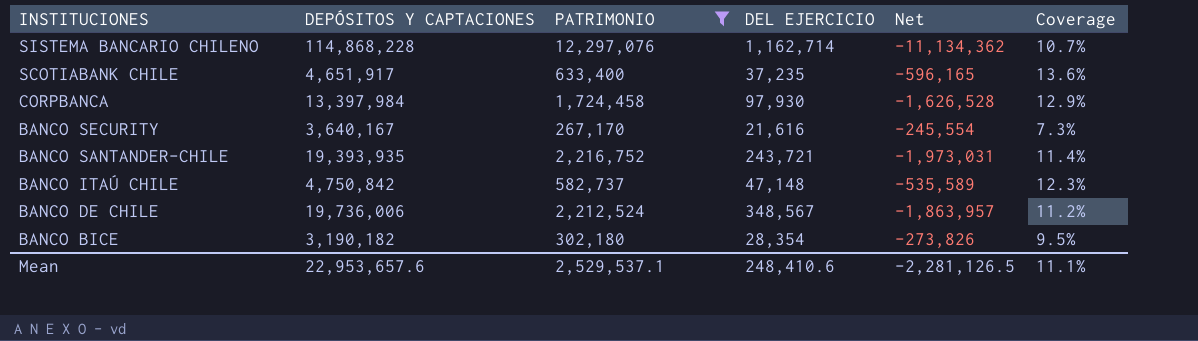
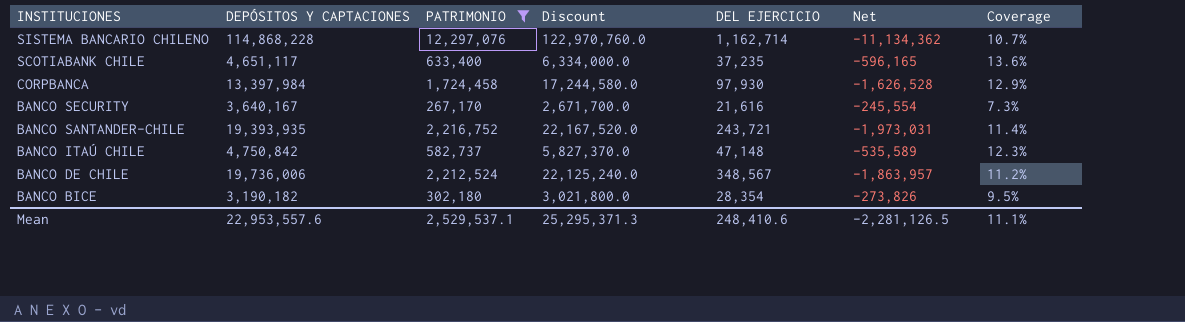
column Discount | formula: none -> [PATRIMONIO] * 10
SCOTIABANK CHILE | DEPÓSITOS Y CAPTACIONES: 4,651,917 -> 4,651,117
Mean | DEPÓSITOS Y CAPTACIONES: 22,953,657.6 -> 22,953,557.6

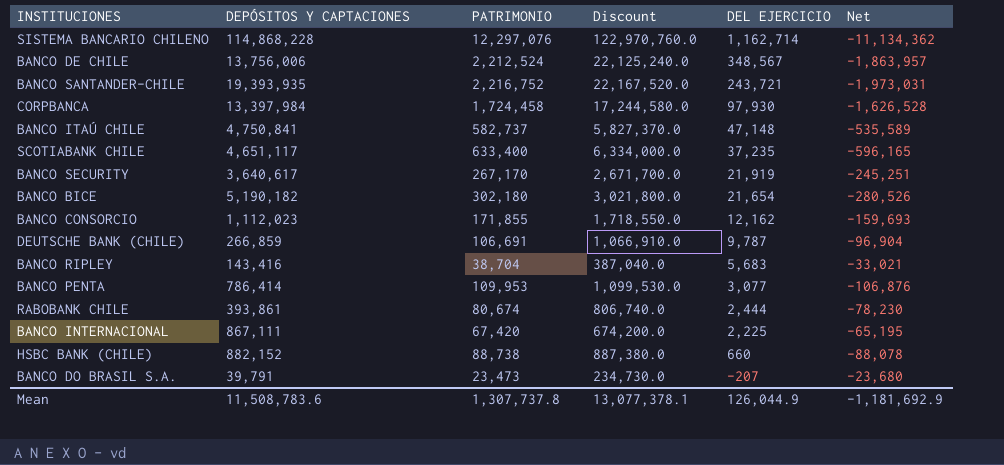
filter: PATRIMONIO >= 267,170 -> none
row order: INSTITUCIONES descending -> DEL EJERCICIO descending
column Coverage | formula: [PATRIMONIO] / [DEPÓSITOS Y CAPTACIONES] -> none
BANCO DE CHILE | DEPÓSITOS Y CAPTACIONES: 19,736,006 -> 13,756,006
BANCO ITAÚ CHILE | DEPÓSITOS Y CAPTACIONES: 4,750,842 -> 4,750,841
BANCO SECURITY | DEPÓSITOS Y CAPTACIONES: 3,640,167 -> 3,640,617
BANCO SECURITY | DEL EJERCICIO: 21,616 -> 21,919
BANCO SECURITY | Net: -245,554 -> -245,251
BANCO BICE | DEPÓSITOS Y CAPTACIONES: 3,190,182 -> 5,190,182
BANCO BICE | DEL EJERCICIO: 28,354 -> 21,654
BANCO BICE | Net: -273,826 -> -280,526
Mean | DEPÓSITOS Y CAPTACIONES: 22,953,557.6 -> 11,508,783.6
Mean | PATRIMONIO: 2,529,537.1 -> 1,307,737.8
Mean | Discount: 25,295,371.3 -> 13,077,378.1
Mean | DEL EJERCICIO: 248,410.6 -> 126,044.9
Mean | Net: -2,281,126.5 -> -1,181,692.9

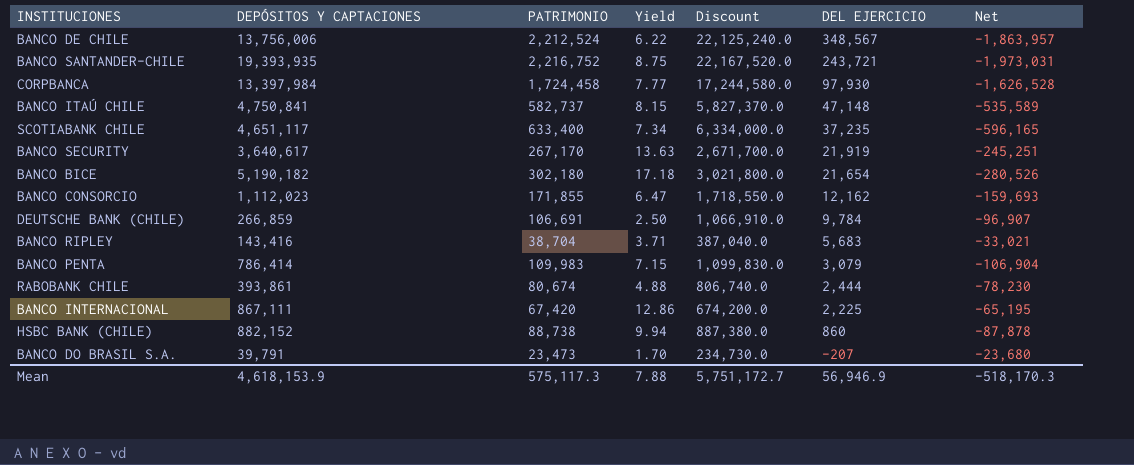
column Yield | formula: none -> [DEPÓSITOS Y CAPTACIONES] / [PATRIMONIO]
row SISTEMA BANCARIO CHILENO: 114,868,228 | 12,297,076 | 122,970,760.0 | 1,162,714 | -11,134,362 -> none
DEUTSCHE BANK (CHILE) | DEL EJERCICIO: 9,787 -> 9,784
DEUTSCHE BANK (CHILE) | Net: -96,904 -> -96,907
BANCO PENTA | PATRIMONIO: 109,953 -> 109,983
BANCO PENTA | Discount: 1,099,530.0 -> 1,099,830.0
BANCO PENTA | DEL EJERCICIO: 3,077 -> 3,079
BANCO PENTA | Net: -106,876 -> -106,904
HSBC BANK (CHILE) | DEL EJERCICIO: 660 -> 860
HSBC BANK (CHILE) | Net: -88,078 -> -87,878
Mean | DEPÓSITOS Y CAPTACIONES: 11,508,783.6 -> 4,618,153.9
Mean | PATRIMONIO: 1,307,737.8 -> 575,117.3
Mean | Discount: 13,077,378.1 -> 5,751,172.7
Mean | DEL EJERCICIO: 126,044.9 -> 56,946.9
Mean | Net: -1,181,692.9 -> -518,170.3

